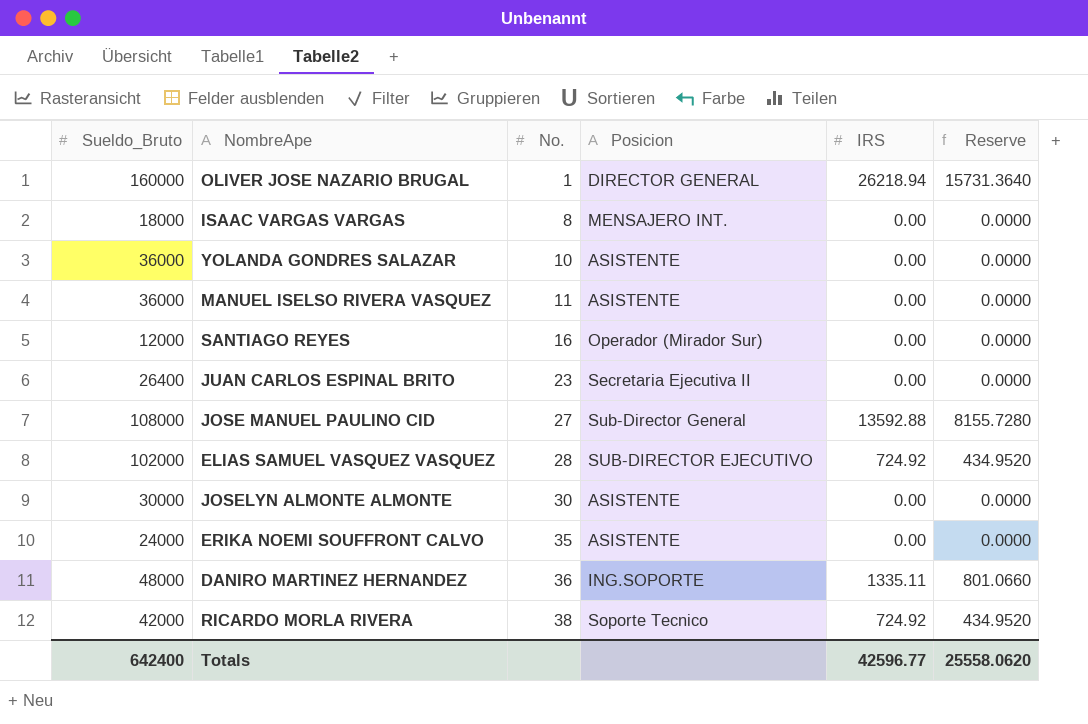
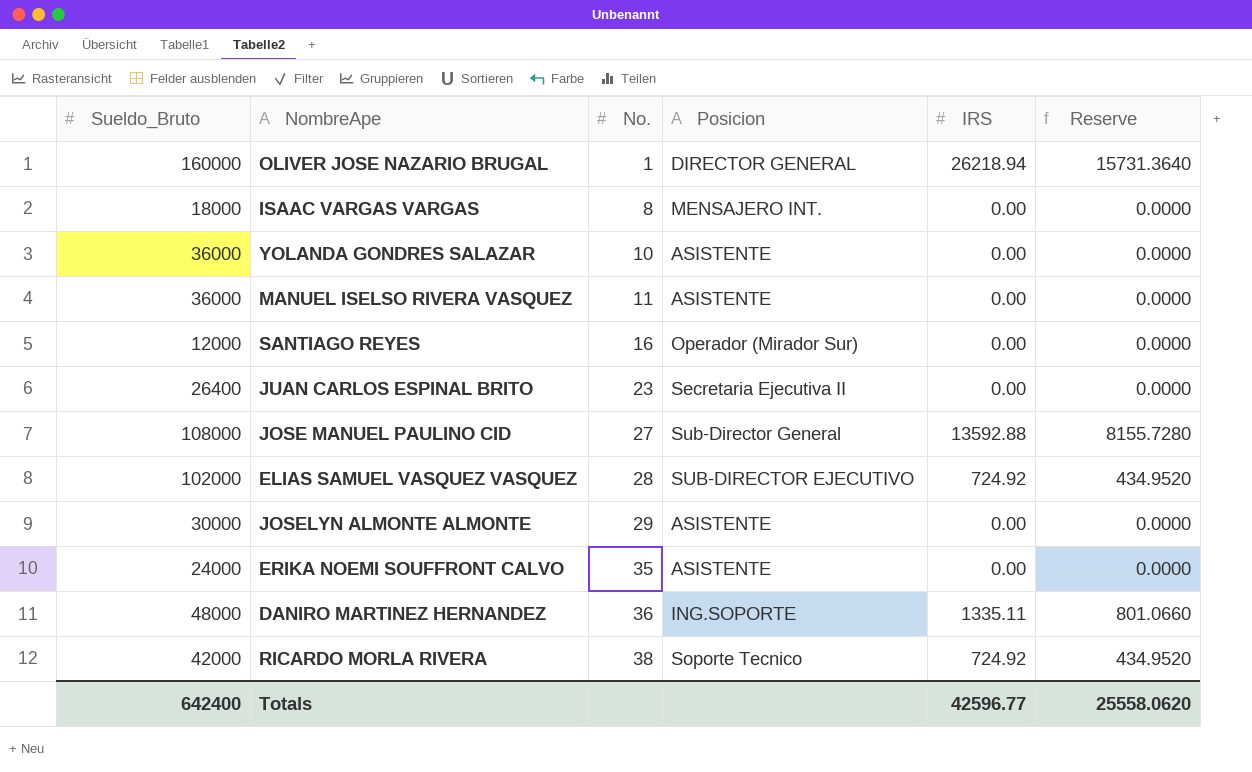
JOSELYN ALMONTE ALMONTE | No.: 30 -> 29

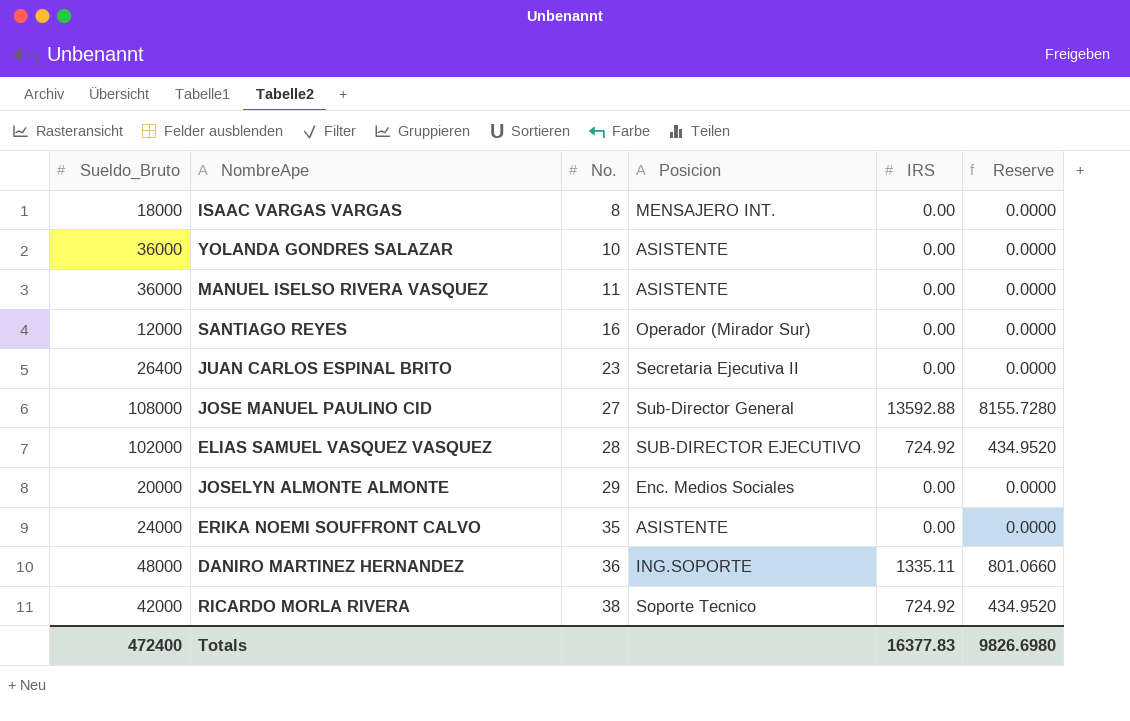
row OLIVER JOSE NAZARIO BRUGAL: 160000 | 1 | DIRECTOR GENERAL | 26218.94 | 15731.3640 -> none
JOSELYN ALMONTE ALMONTE | Sueldo_Bruto: 30000 -> 20000
JOSELYN ALMONTE ALMONTE | Posicion: ASISTENTE -> Enc. Medios Sociales
Totals | Sueldo_Bruto: 642400 -> 472400
Totals | IRS: 42596.77 -> 16377.83
Totals | Reserve: 25558.0620 -> 9826.6980

